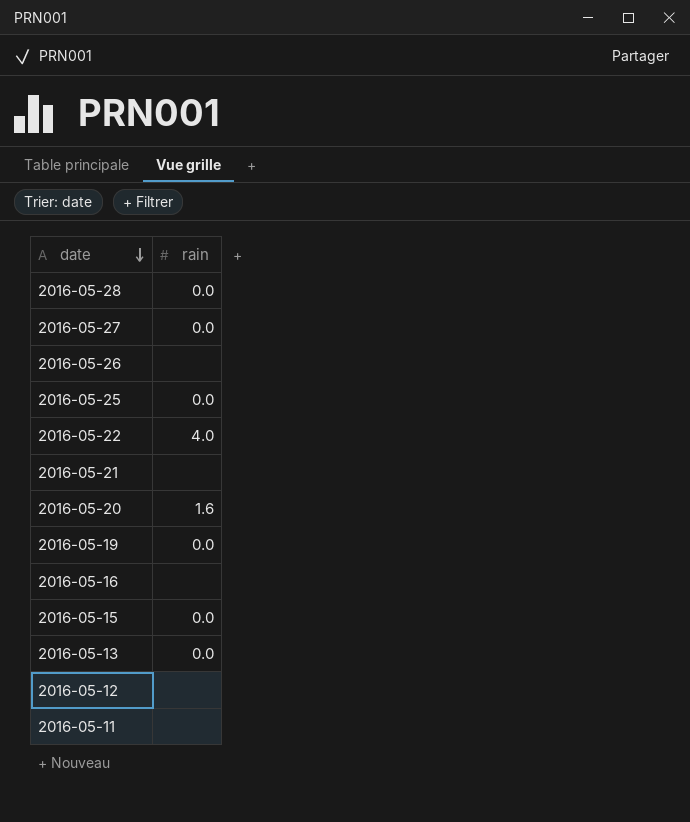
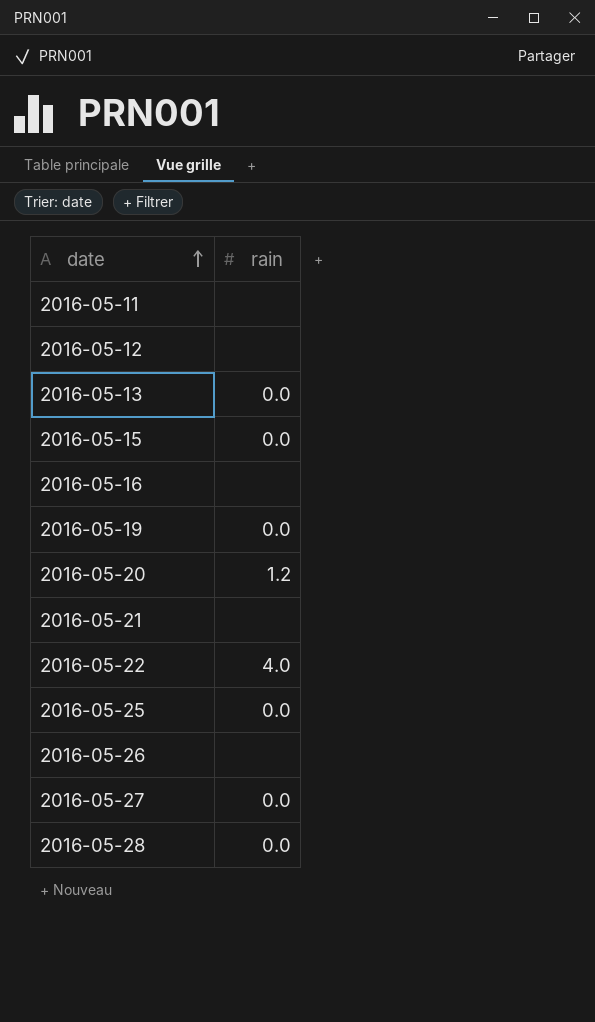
row order: date descending -> date ascending
2016-05-20 | rain: 1.6 -> 1.2

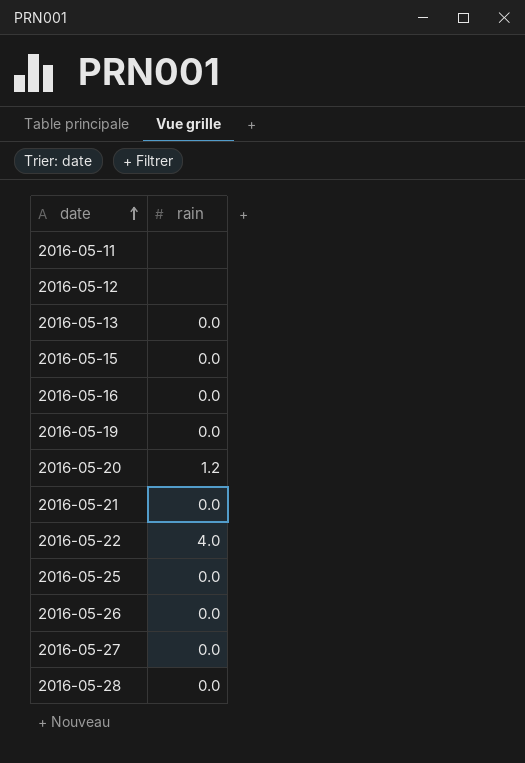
2016-05-16 | rain: none -> 0.0
2016-05-21 | rain: none -> 0.0
2016-05-26 | rain: none -> 0.0

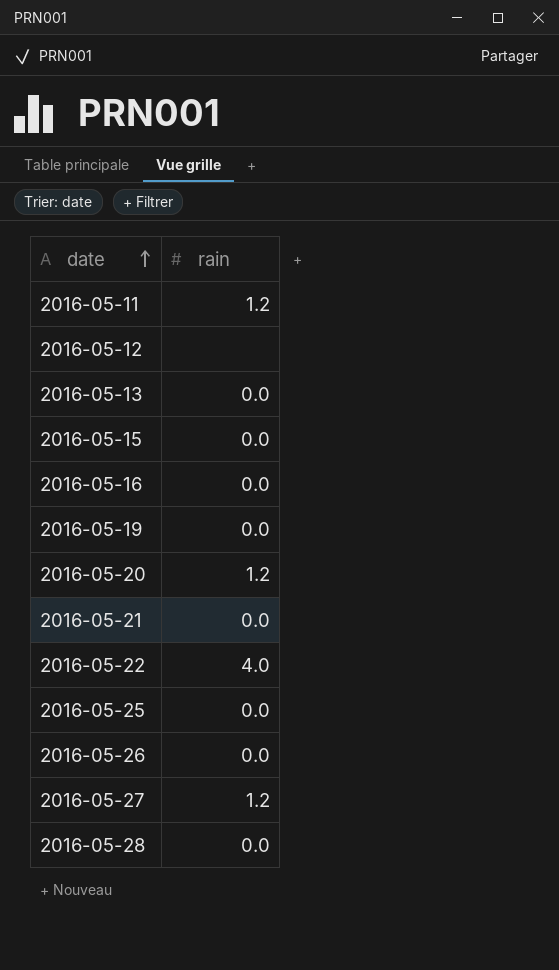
2016-05-11 | rain: none -> 1.2
2016-05-27 | rain: 0.0 -> 1.2

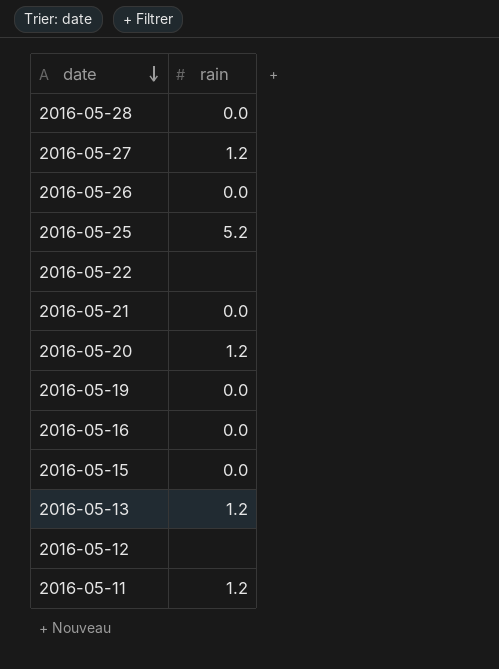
row order: date ascending -> date descending
2016-05-25 | rain: 0.0 -> 5.2
2016-05-22 | rain: 4.0 -> none
2016-05-13 | rain: 0.0 -> 1.2

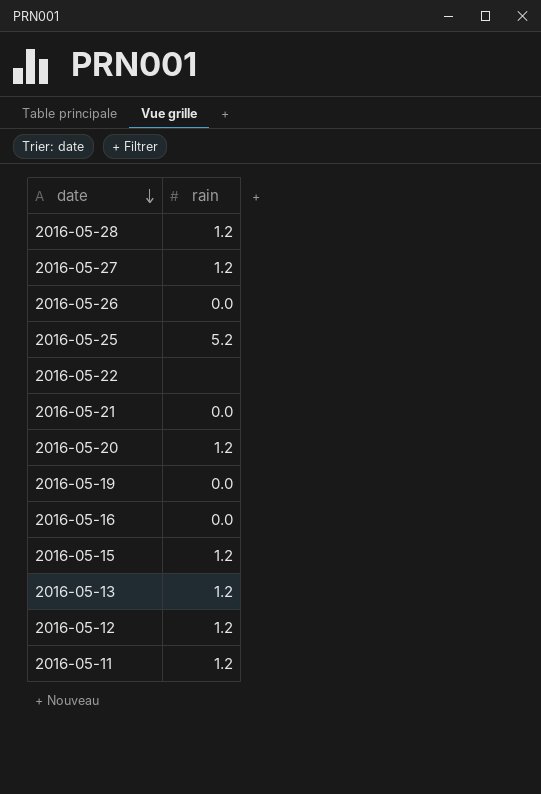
2016-05-28 | rain: 0.0 -> 1.2
2016-05-15 | rain: 0.0 -> 1.2
2016-05-12 | rain: none -> 1.2

